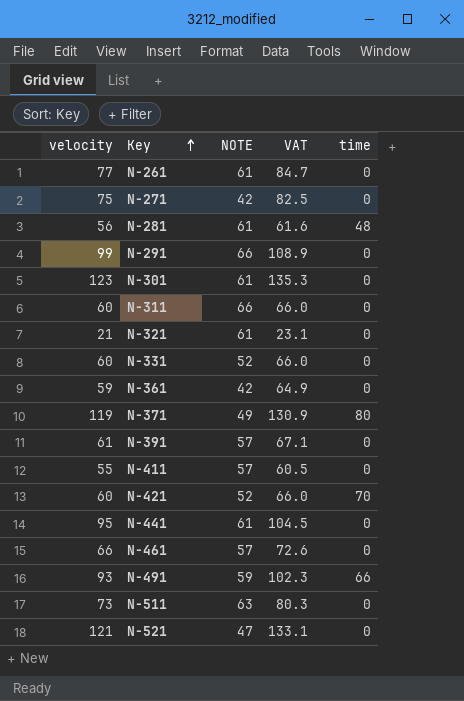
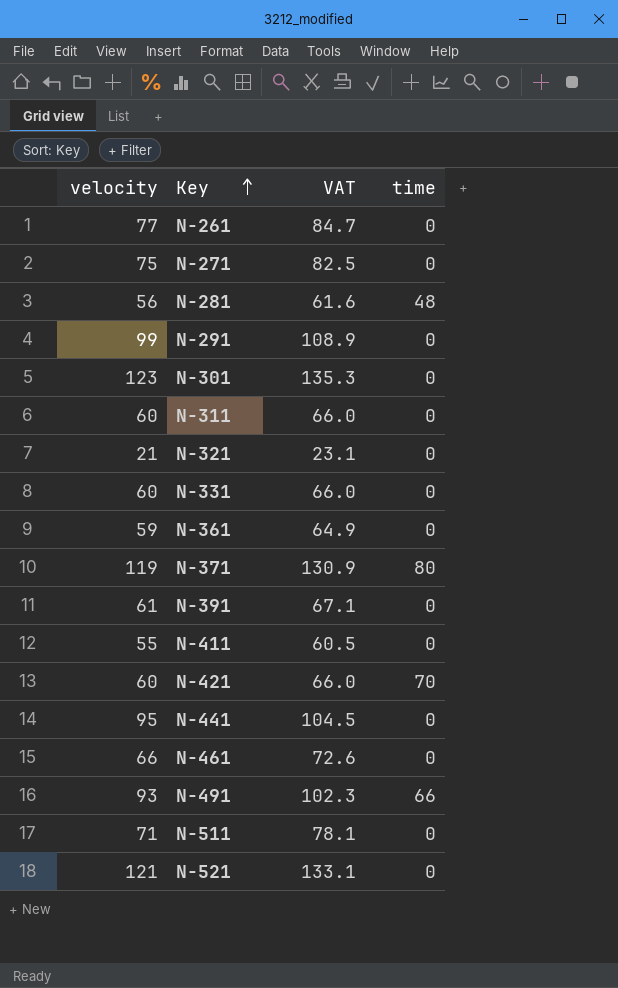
column NOTE | position: 3 -> none
N-511 | velocity: 73 -> 71
N-511 | VAT: 80.3 -> 78.1

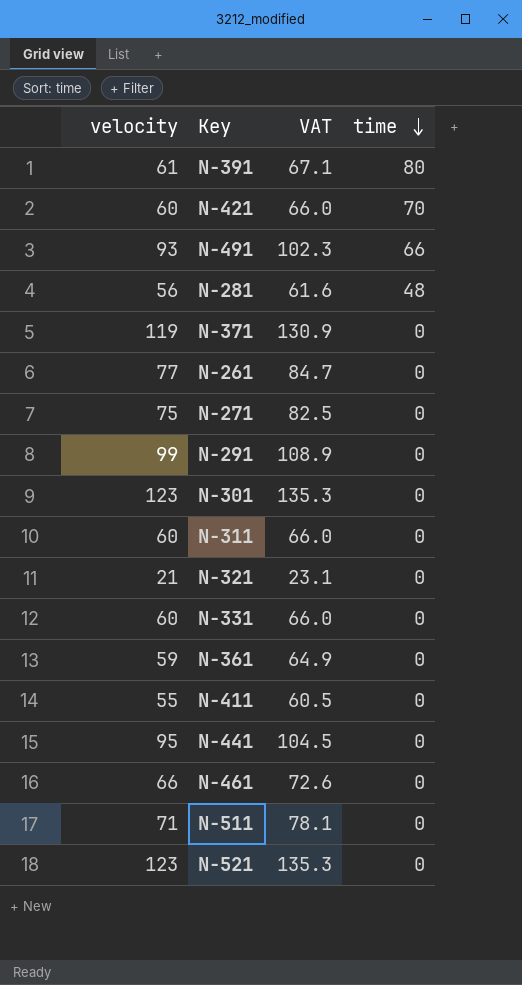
row order: Key ascending -> time descending
N-391 | time: 0 -> 80
N-371 | time: 80 -> 0
N-521 | velocity: 121 -> 123
N-521 | VAT: 133.1 -> 135.3

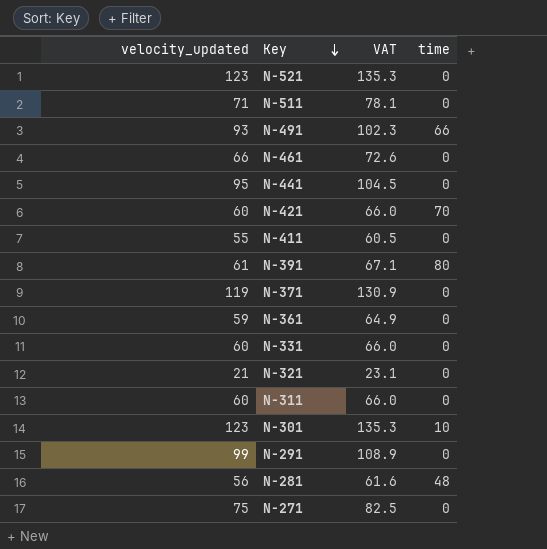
row order: time descending -> Key descending
column name: velocity -> velocity_updated
row N-261: 77 | 84.7 | 0 -> none
N-301 | time: 0 -> 10

